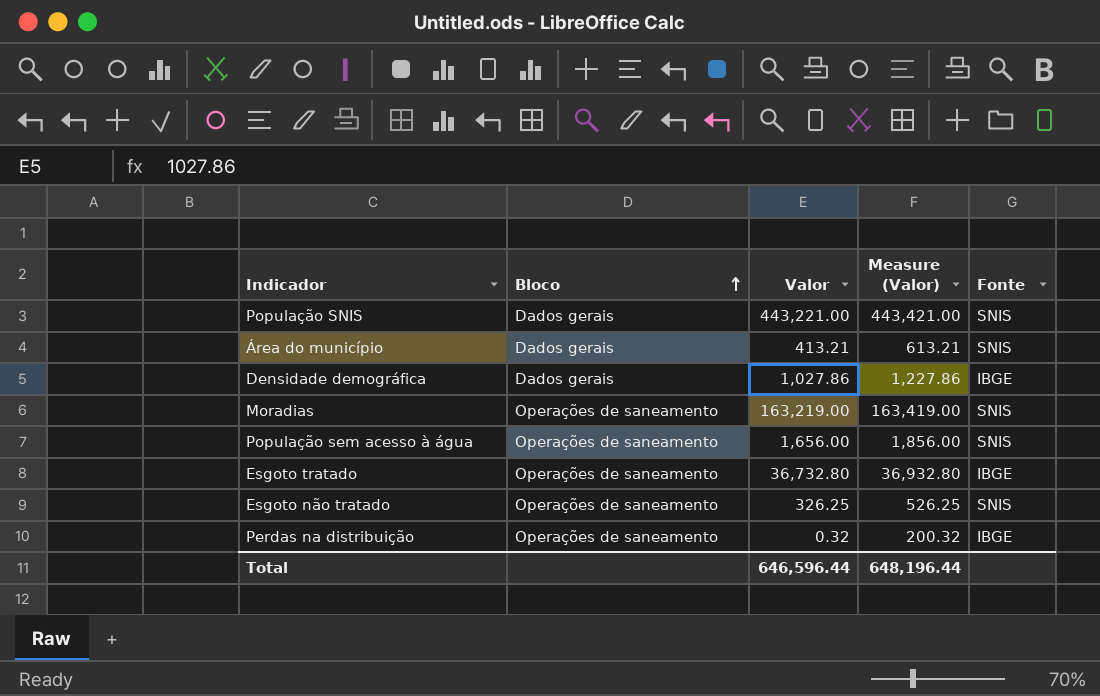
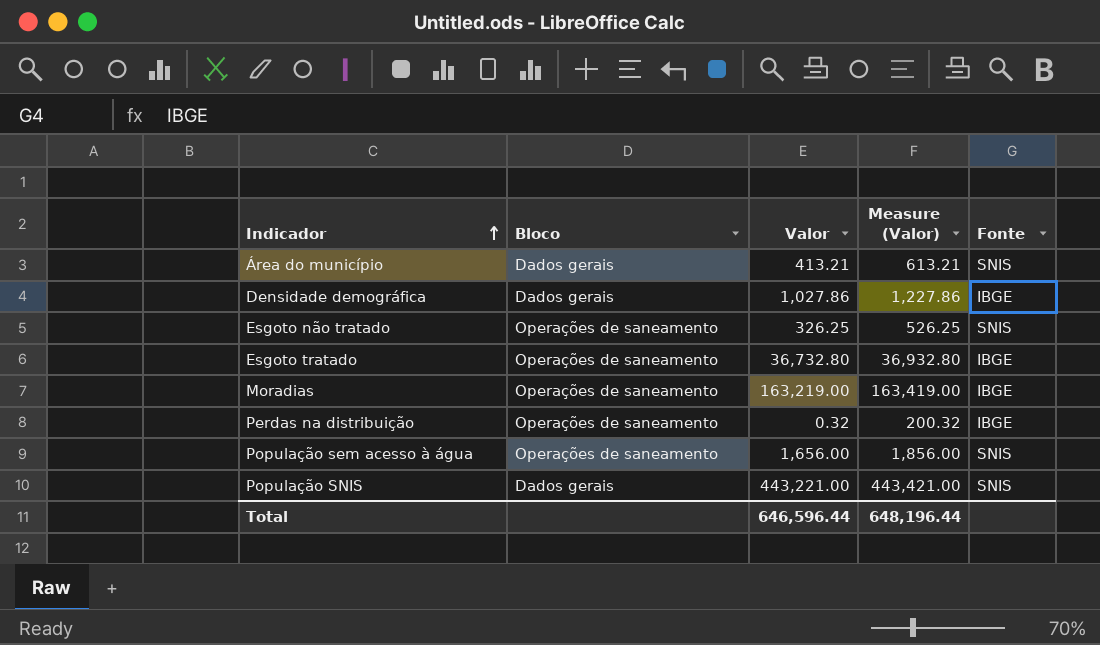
row order: Bloco ascending -> Indicador ascending
Moradias | Fonte: SNIS -> IBGE

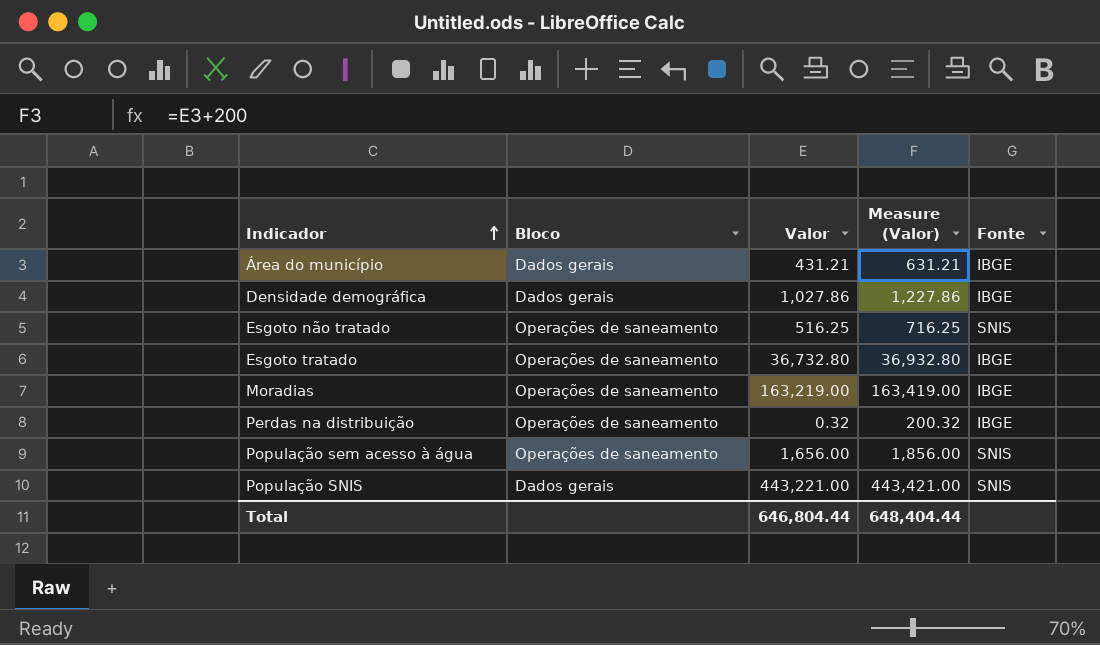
Área do município | Valor: 413.21 -> 431.21
Área do município | Measure (Valor): 613.21 -> 631.21
Área do município | Fonte: SNIS -> IBGE
Esgoto não tratado | Valor: 326.25 -> 516.25
Esgoto não tratado | Measure (Valor): 526.25 -> 716.25
Total | Valor: 646,596.44 -> 646,804.44
Total | Measure (Valor): 648,196.44 -> 648,404.44

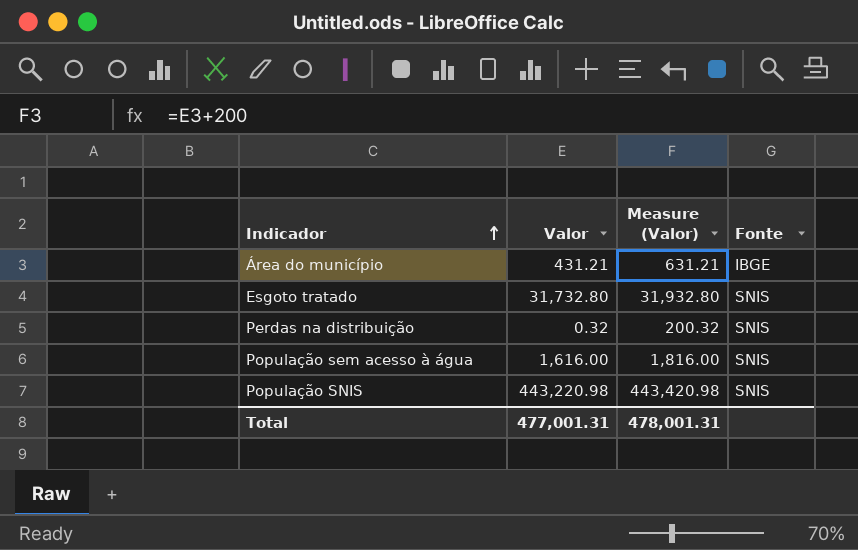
column Bloco | position: 2 -> none
row Densidade demográfica: Dados gerais | 1,027.86 | 1,227.86 | IBGE -> none
row Esgoto não tratado: Operações de saneamento | 516.25 | 716.25 | SNIS -> none
row Moradias: Operações de saneamento | 163,219.00 | 163,419.00 | IBGE -> none
Esgoto tratado | Valor: 36,732.80 -> 31,732.80
Esgoto tratado | Measure (Valor): 36,932.80 -> 31,932.80
Esgoto tratado | Fonte: IBGE -> SNIS
Perdas na distribuição | Fonte: IBGE -> SNIS
População sem acesso à água | Valor: 1,656.00 -> 1,616.00
População sem acesso à água | Measure (Valor): 1,856.00 -> 1,816.00
População SNIS | Valor: 443,221.00 -> 443,220.98
População SNIS | Measure (Valor): 443,421.00 -> 443,420.98
Total | Valor: 646,804.44 -> 477,001.31
Total | Measure (Valor): 648,404.44 -> 478,001.31

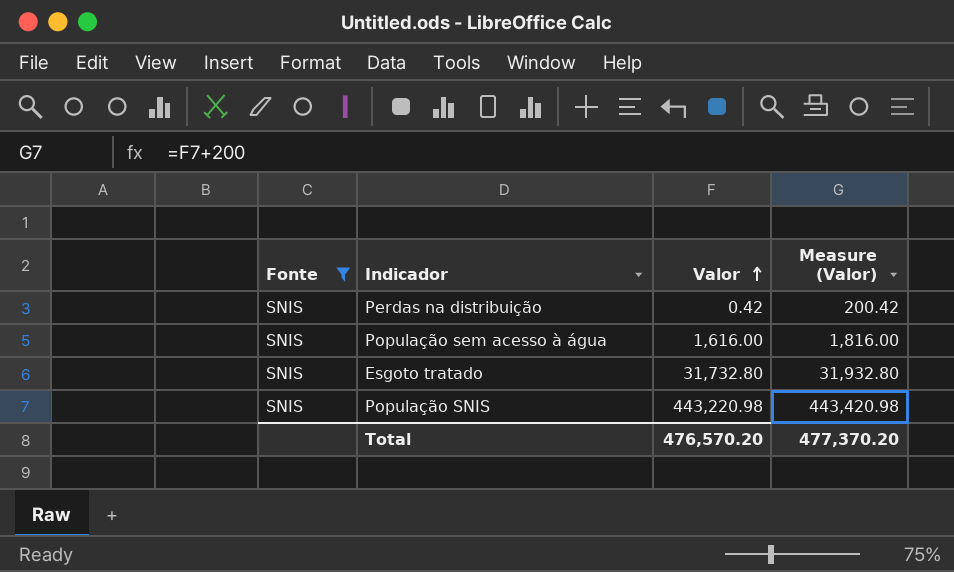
filter: none -> Fonte = SNIS
row order: Indicador ascending -> Valor ascending
column Fonte | position: 4 -> 1
Perdas na distribuição | Valor: 0.32 -> 0.42
Perdas na distribuição | Measure (Valor): 200.32 -> 200.42
Total | Valor: 477,001.31 -> 476,570.20
Total | Measure (Valor): 478,001.31 -> 477,370.20

